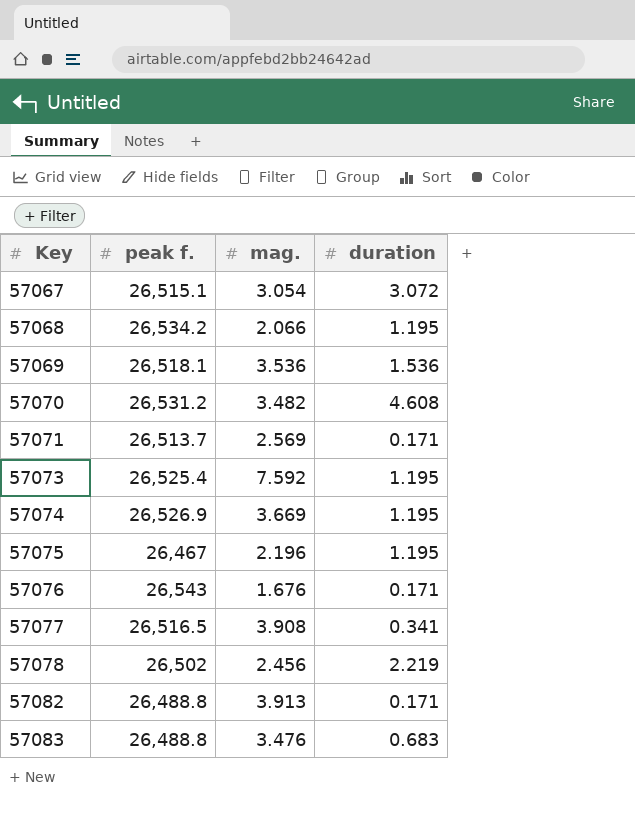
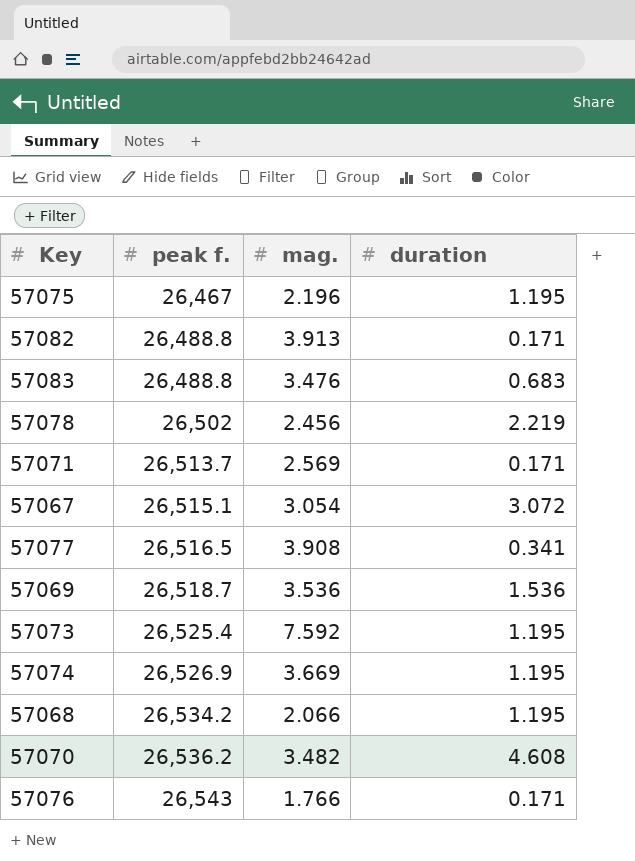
row order: Key ascending -> peak f. ascending
57069 | peak f.: 26,518.1 -> 26,518.7
57070 | peak f.: 26,531.2 -> 26,536.2
57076 | mag.: 1.676 -> 1.766

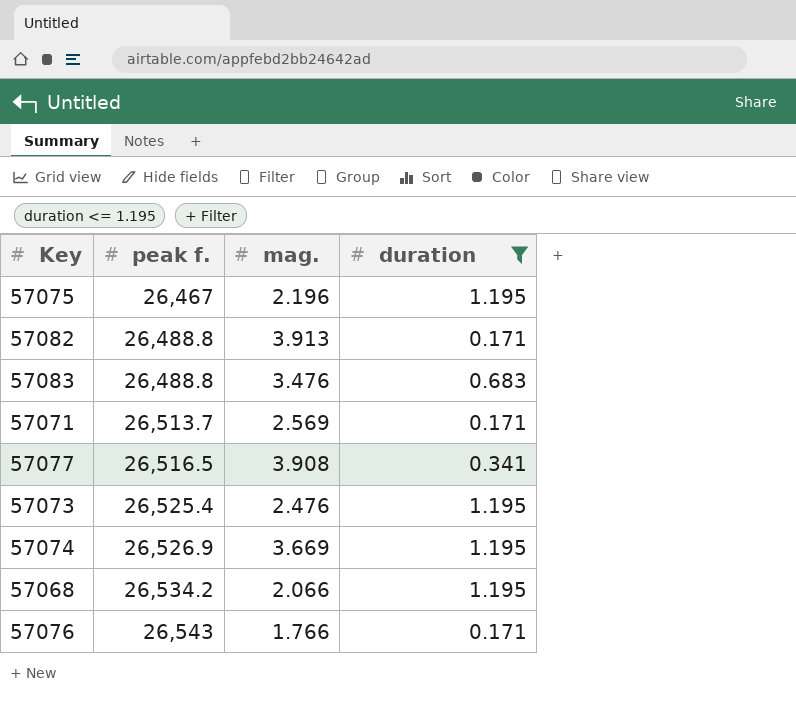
filter: none -> duration <= 1.195
57073 | mag.: 7.592 -> 2.476

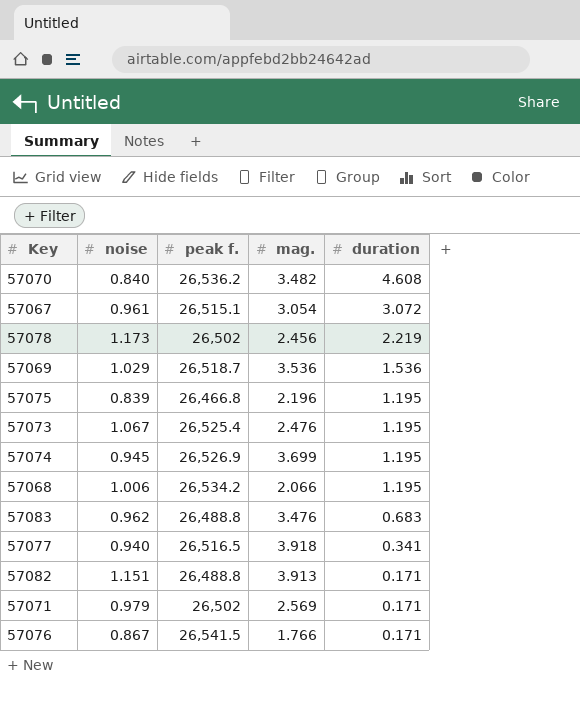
filter: duration <= 1.195 -> none
row order: peak f. ascending -> duration descending
column noise | position: none -> 2
57075 | peak f.: 26,467 -> 26,466.8
57074 | mag.: 3.669 -> 3.699
57077 | mag.: 3.908 -> 3.918
57071 | peak f.: 26,513.7 -> 26,502
57076 | peak f.: 26,543 -> 26,541.5

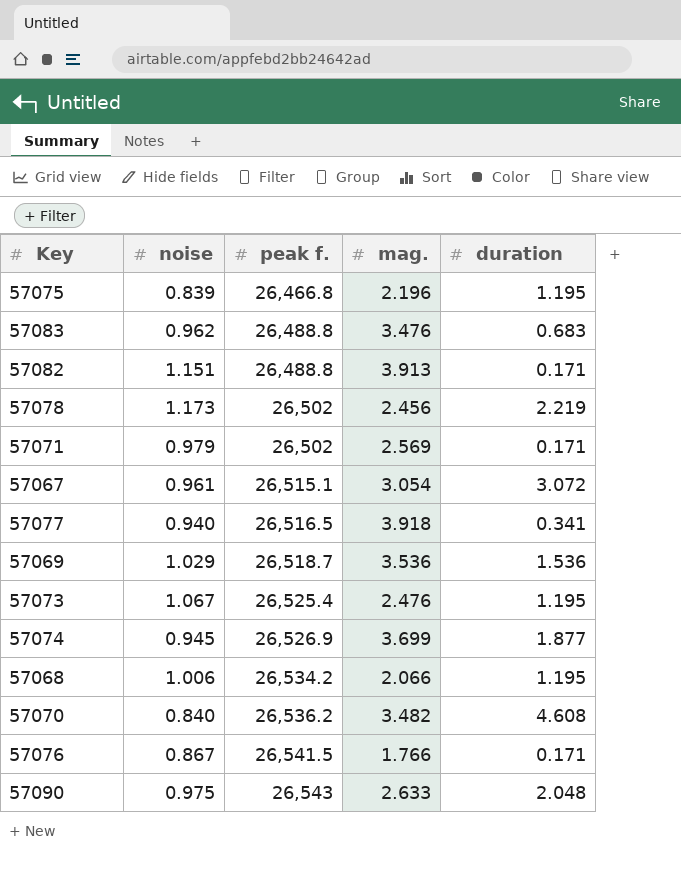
row order: duration descending -> peak f. ascending
57074 | duration: 1.195 -> 1.877
row 57090: none -> 0.975 | 26,543 | 2.633 | 2.048

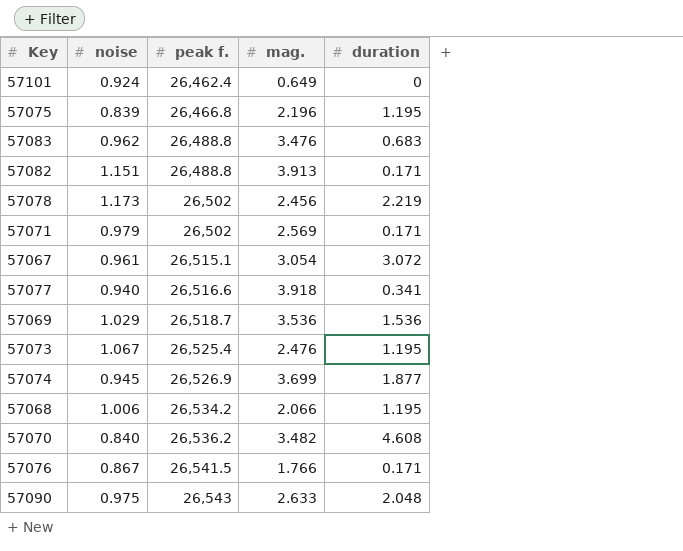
row 57101: none -> 0.924 | 26,462.4 | 0.649 | 0
57077 | peak f.: 26,516.5 -> 26,516.6

